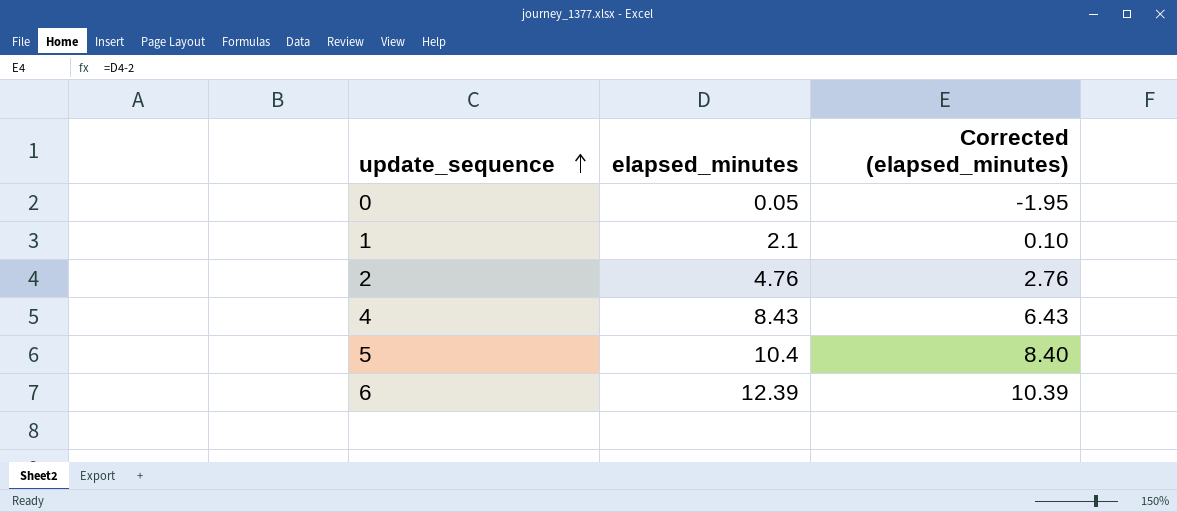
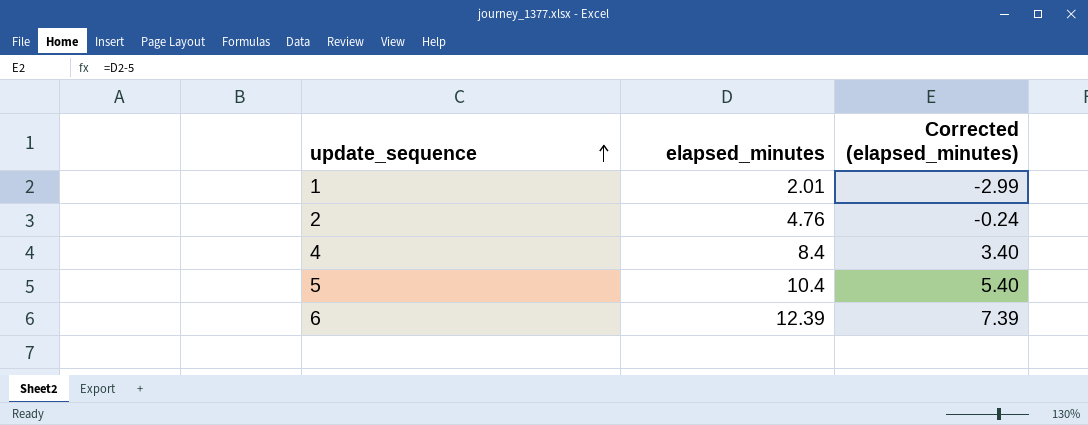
column Corrected (elapsed_minutes) | formula: [elapsed_minutes] - 2 -> [elapsed_minutes] - 5
row 0: 0.05 | -1.95 -> none
1 | elapsed_minutes: 2.1 -> 2.01
4 | elapsed_minutes: 8.43 -> 8.4

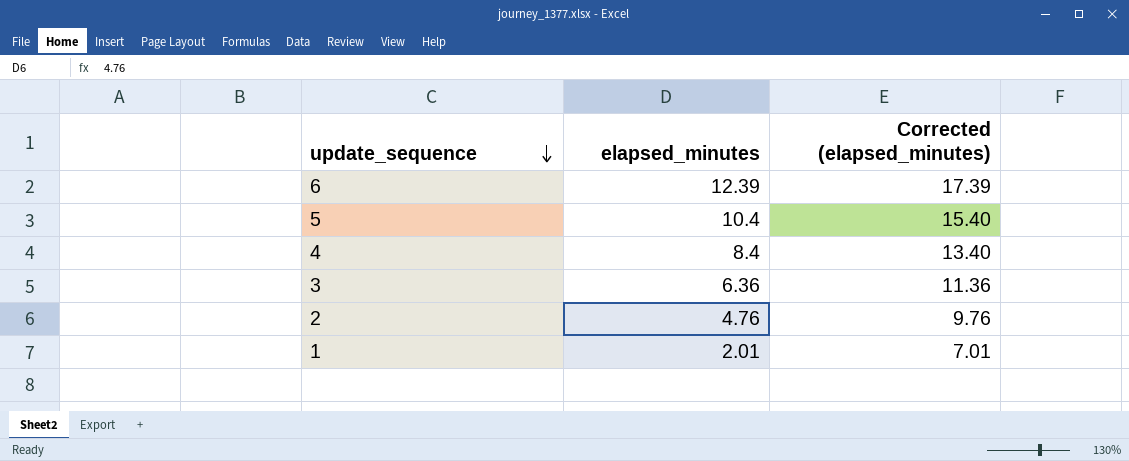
row order: update_sequence ascending -> update_sequence descending
column Corrected (elapsed_minutes) | formula: [elapsed_minutes] - 5 -> [elapsed_minutes] + 5
row 3: none -> 6.36 | 11.36

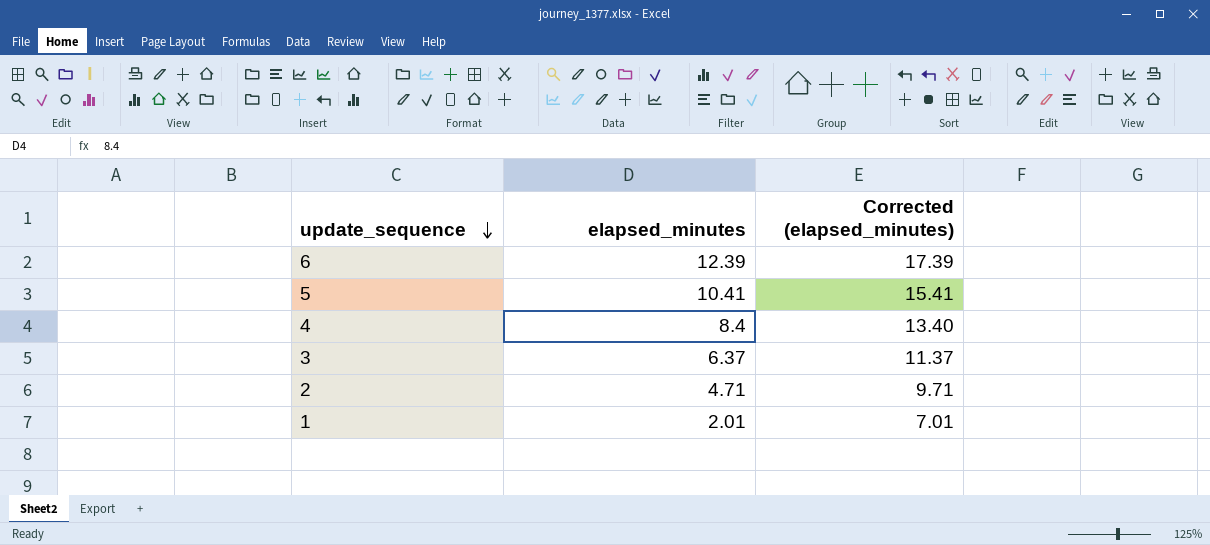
5 | elapsed_minutes: 10.4 -> 10.41
5 | Corrected (elapsed_minutes): 15.40 -> 15.41
3 | elapsed_minutes: 6.36 -> 6.37
3 | Corrected (elapsed_minutes): 11.36 -> 11.37
2 | elapsed_minutes: 4.76 -> 4.71
2 | Corrected (elapsed_minutes): 9.76 -> 9.71

